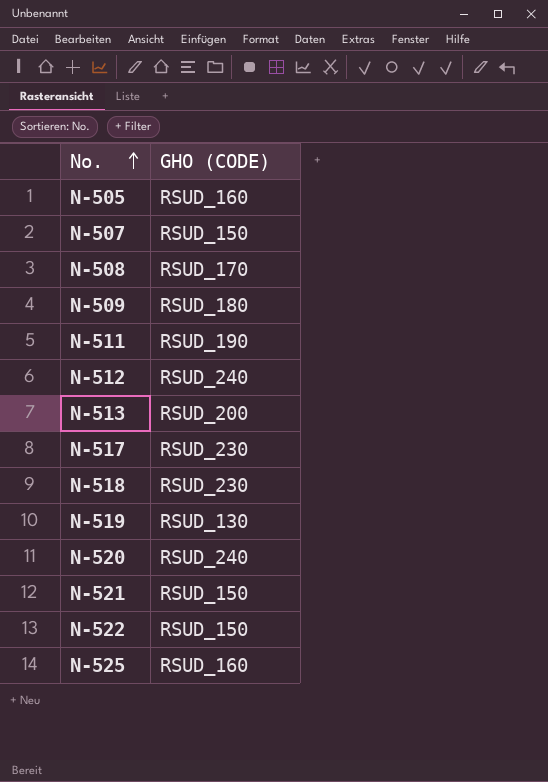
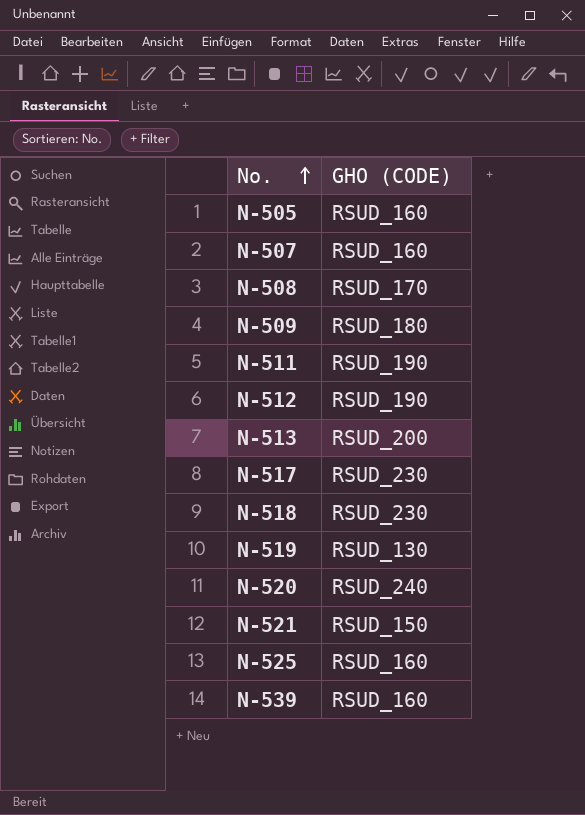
row N-522: RSUD_150 -> none
N-507 | GHO (CODE): RSUD_150 -> RSUD_160
N-512 | GHO (CODE): RSUD_240 -> RSUD_190
row N-539: none -> RSUD_160

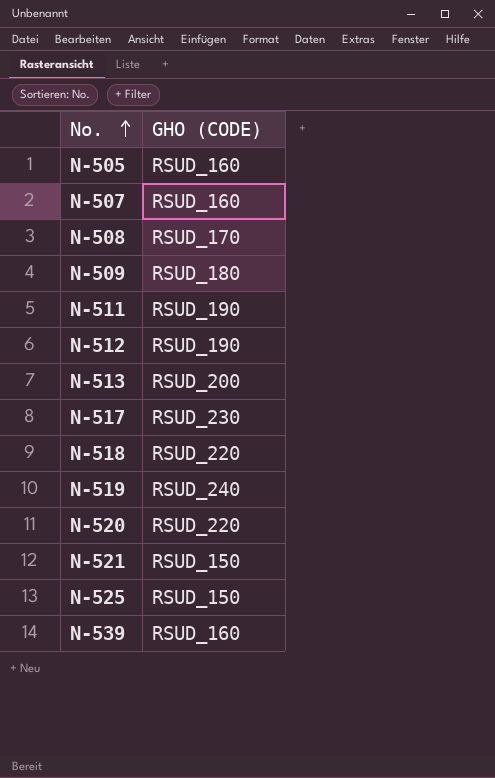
N-518 | GHO (CODE): RSUD_230 -> RSUD_220
N-519 | GHO (CODE): RSUD_130 -> RSUD_240
N-520 | GHO (CODE): RSUD_240 -> RSUD_220
N-525 | GHO (CODE): RSUD_160 -> RSUD_150

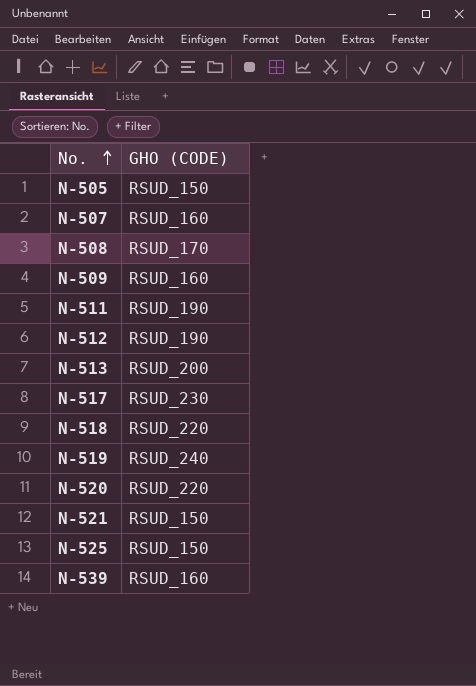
N-505 | GHO (CODE): RSUD_160 -> RSUD_150
N-509 | GHO (CODE): RSUD_180 -> RSUD_160

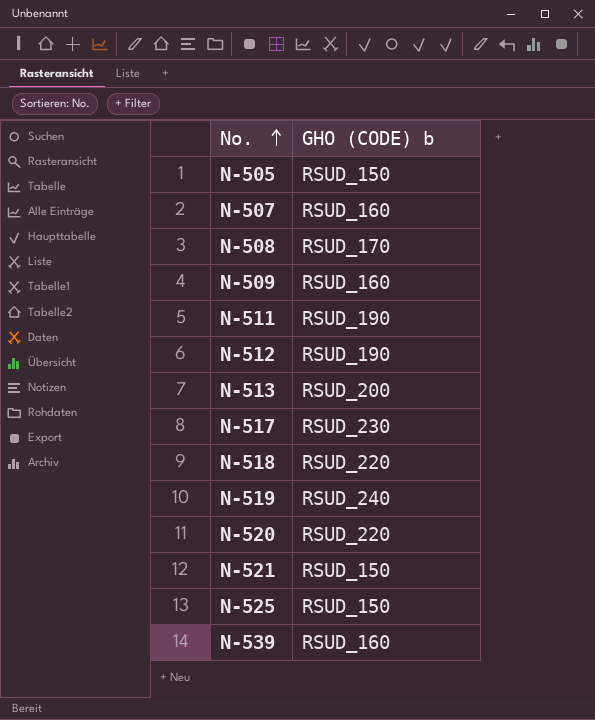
column name: GHO (CODE) -> GHO (CODE) b

